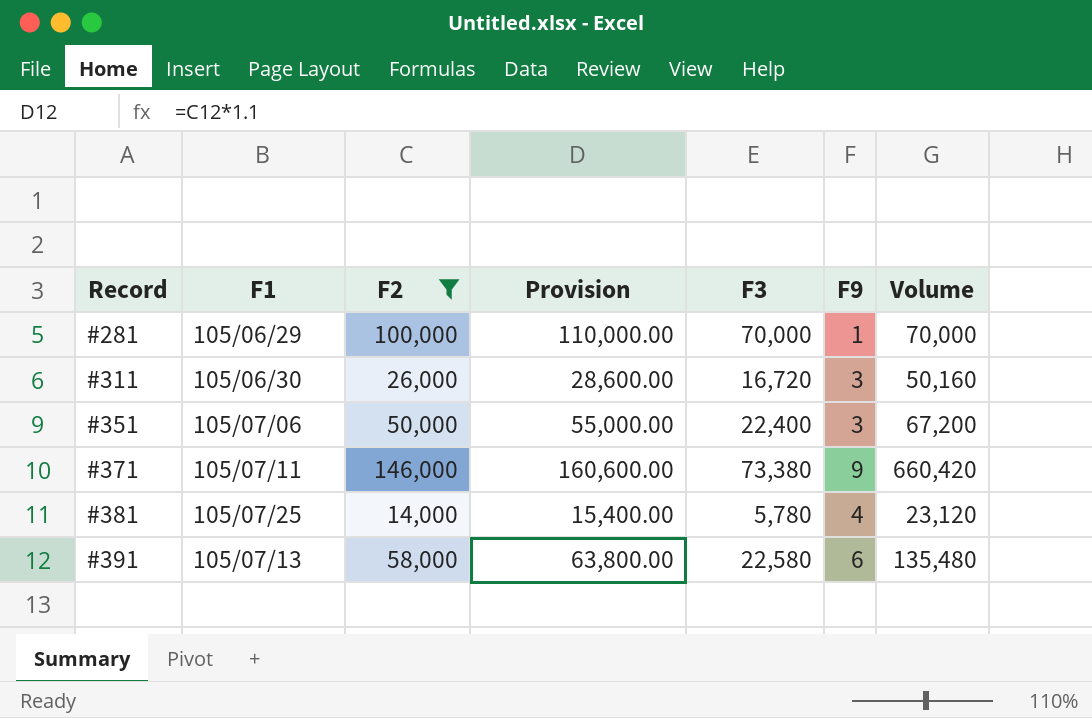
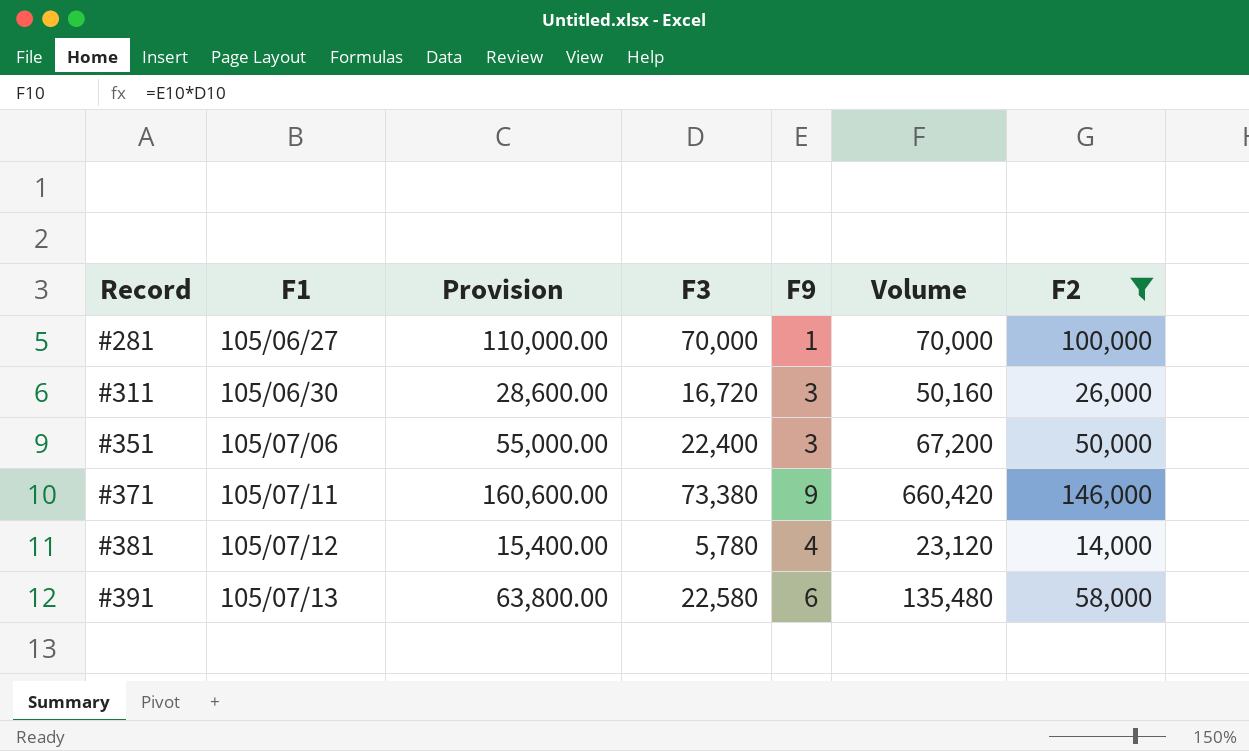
column F2 | position: 3 -> 7
#281 | F1: 105/06/29 -> 105/06/27
#381 | F1: 105/07/25 -> 105/07/12

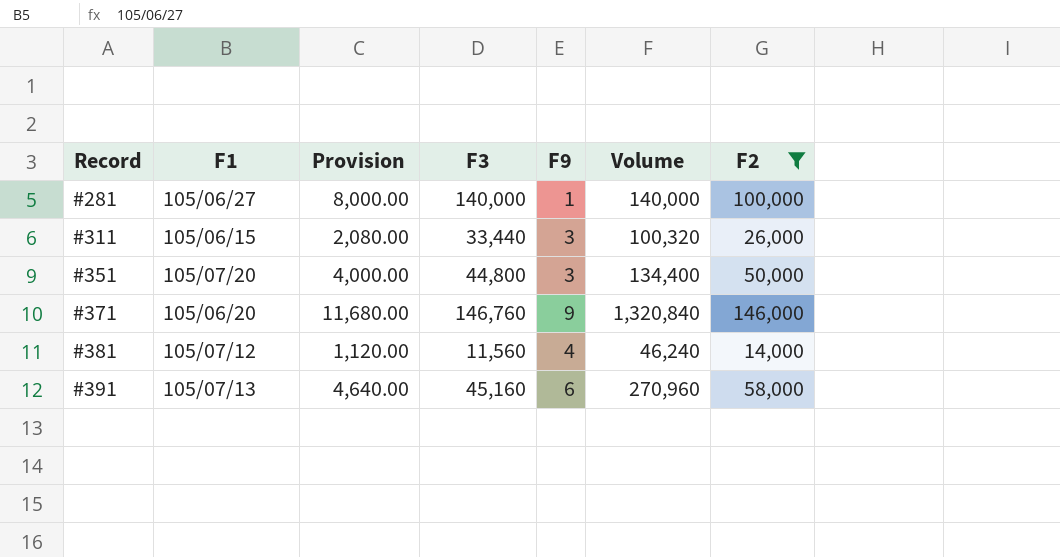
column Provision | formula: [F2] * 1.1 -> [F2] * 0.08
#281 | F3: 70,000 -> 140,000
#281 | Volume: 70,000 -> 140,000
#311 | F1: 105/06/30 -> 105/06/15
#311 | F3: 16,720 -> 33,440
#311 | Volume: 50,160 -> 100,320
#351 | F1: 105/07/06 -> 105/07/20
#351 | F3: 22,400 -> 44,800
#351 | Volume: 67,200 -> 134,400
#371 | F1: 105/07/11 -> 105/06/20
#371 | F3: 73,380 -> 146,760
#371 | Volume: 660,420 -> 1,320,840
#381 | F3: 5,780 -> 11,560
#381 | Volume: 23,120 -> 46,240
#391 | F3: 22,580 -> 45,160
#391 | Volume: 135,480 -> 270,960

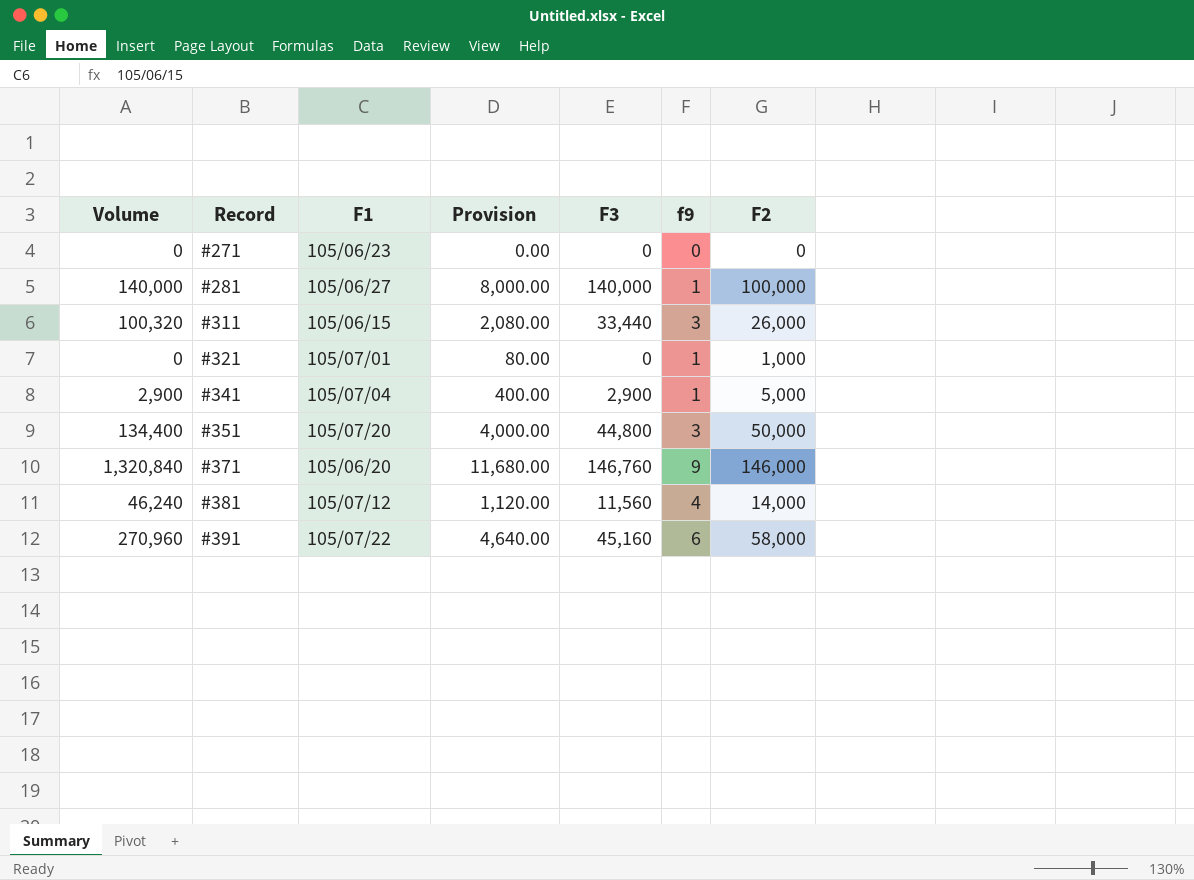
filter: F2 >= 14,000 -> none
column Volume | position: 6 -> 1
column name: F9 -> f9
#391 | F1: 105/07/13 -> 105/07/22

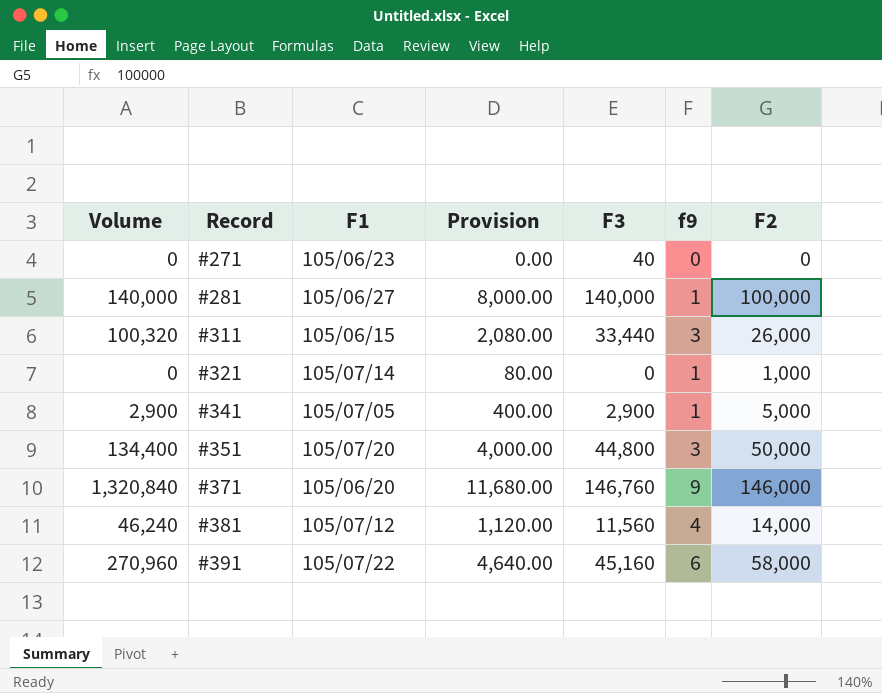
#271 | F3: 0 -> 40
#321 | F1: 105/07/01 -> 105/07/14
#341 | F1: 105/07/04 -> 105/07/05

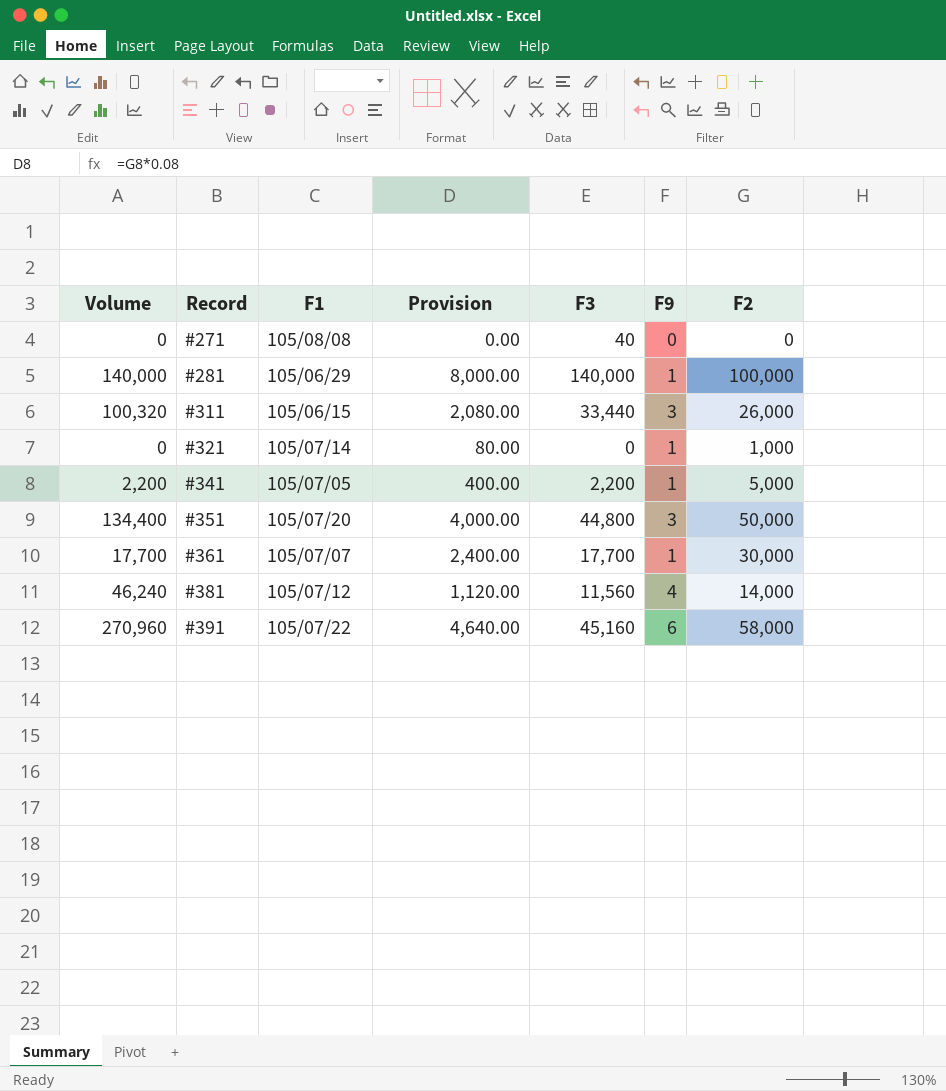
column name: f9 -> F9
row #371: 1,320,840 | 105/06/20 | 11,680.00 | 146,760 | 9 | 146,000 -> none
#271 | F1: 105/06/23 -> 105/08/08
#281 | F1: 105/06/27 -> 105/06/29
#341 | Volume: 2,900 -> 2,200
#341 | F3: 2,900 -> 2,200
row #361: none -> 17,700 | 105/07/07 | 2,400.00 | 17,700 | 1 | 30,000

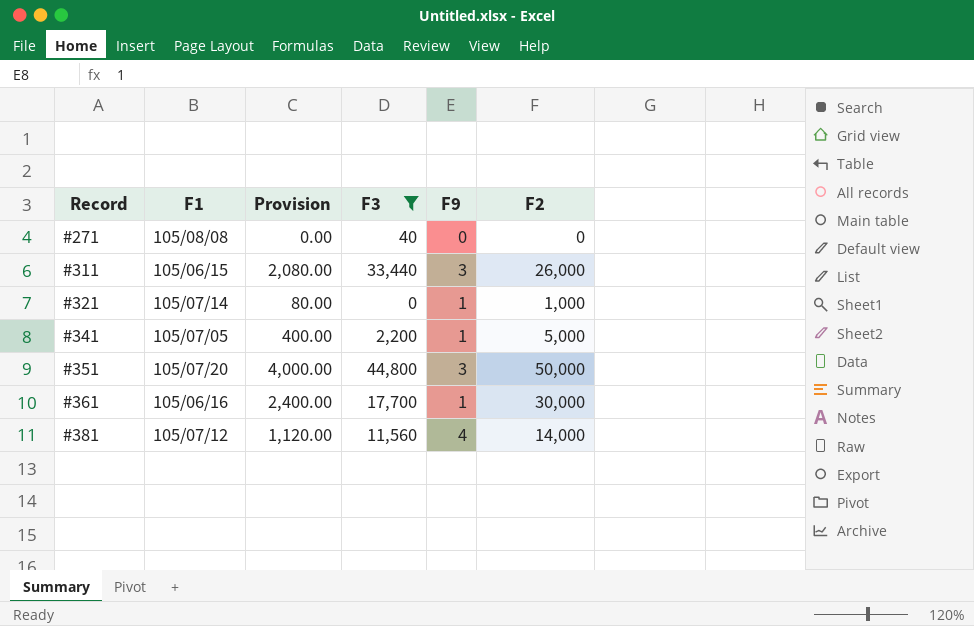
filter: none -> F3 <= 44,800
column Volume | formula: [F3] * [F9] -> none
#361 | F1: 105/07/07 -> 105/06/16

